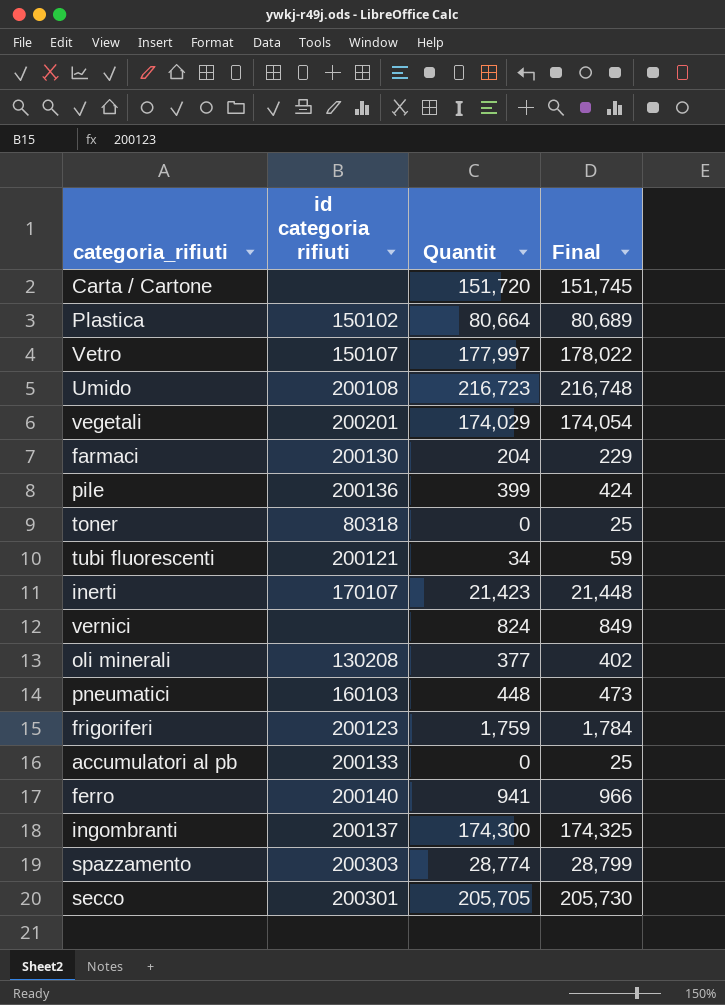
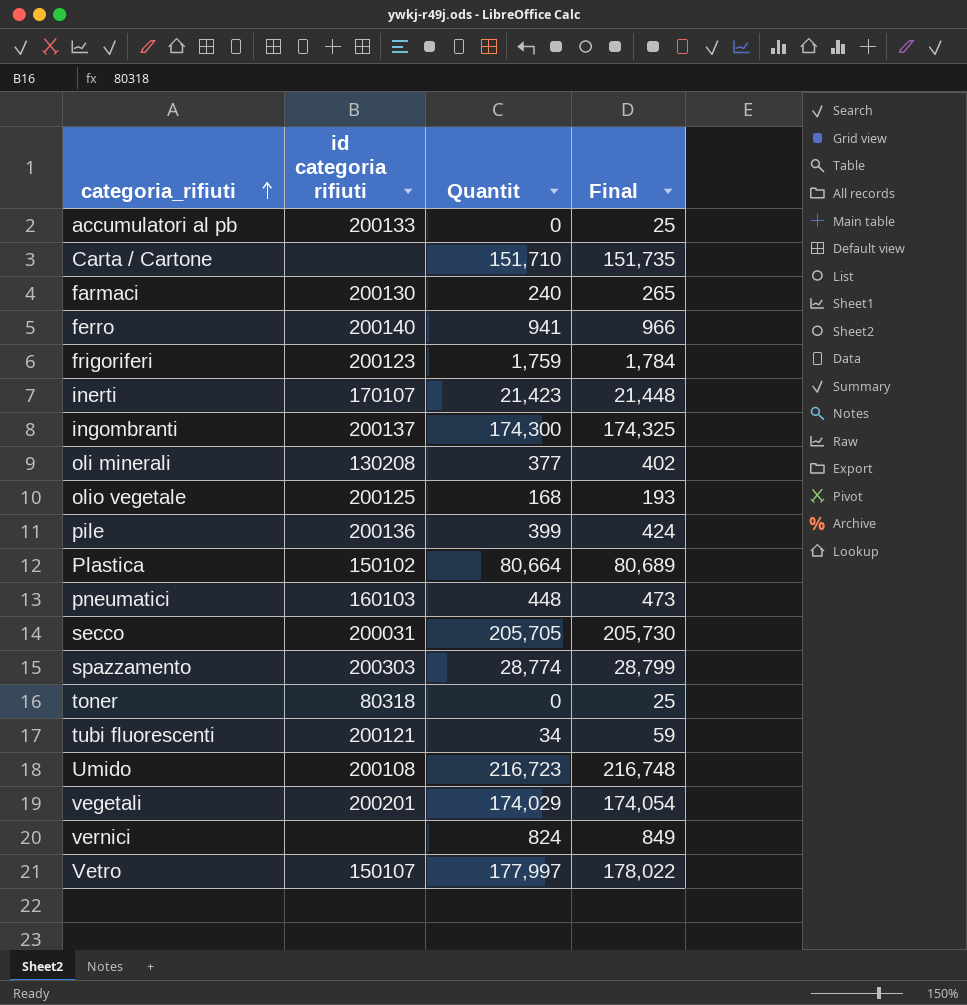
row order: none -> categoria_rifiuti ascending
Carta / Cartone | Quantit: 151,720 -> 151,710
Carta / Cartone | Final: 151,745 -> 151,735
farmaci | Quantit: 204 -> 240
farmaci | Final: 229 -> 265
row olio vegetale: none -> 200125 | 168 | 193
secco | id categoria rifiuti: 200301 -> 200031

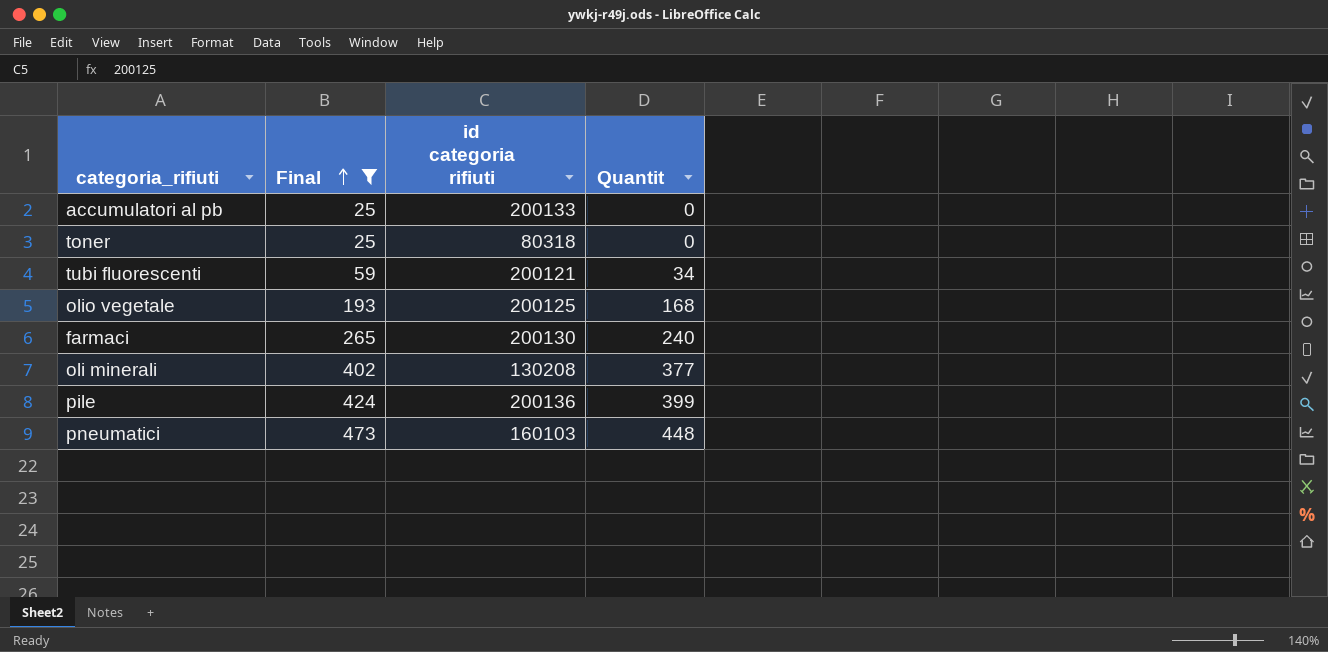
filter: none -> Final <= 473
row order: categoria_rifiuti ascending -> Final ascending
column Final | position: 4 -> 2

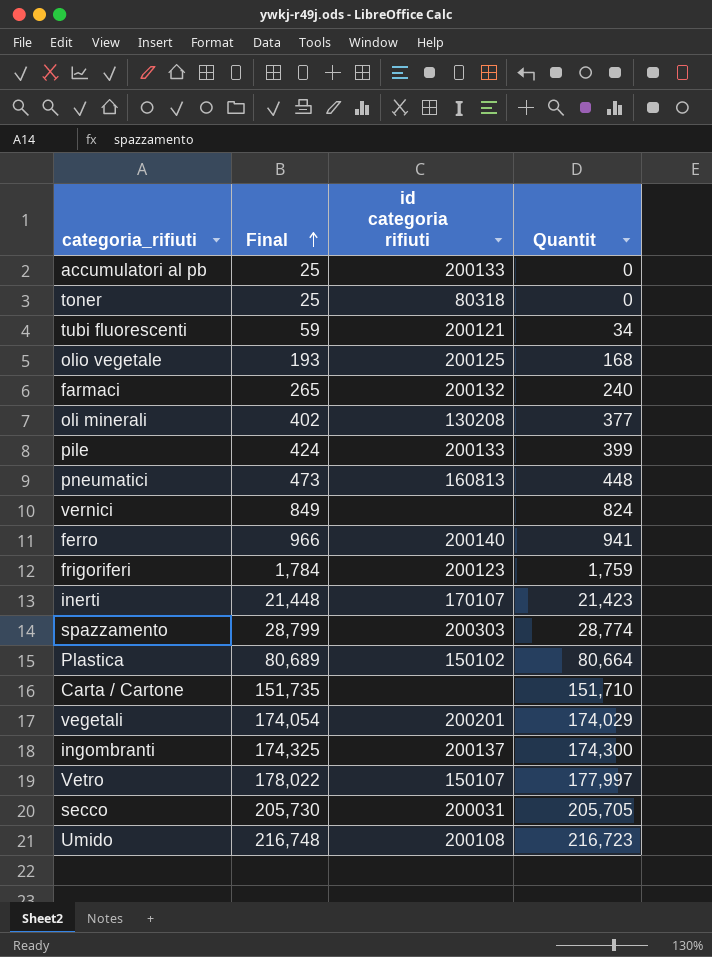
filter: Final <= 473 -> none
farmaci | id categoria rifiuti: 200130 -> 200132
pile | id categoria rifiuti: 200136 -> 200133
pneumatici | id categoria rifiuti: 160103 -> 160813

